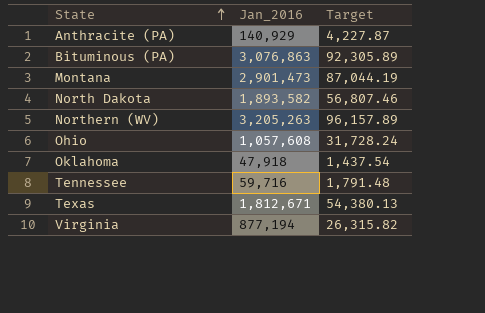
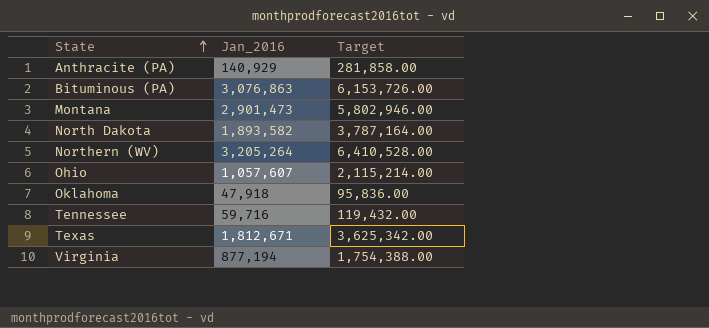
column Target | formula: [Jan_2016] * 0.03 -> [Jan_2016] * 2
Northern (WV) | Jan_2016: 3,205,263 -> 3,205,264
Ohio | Jan_2016: 1,057,608 -> 1,057,607

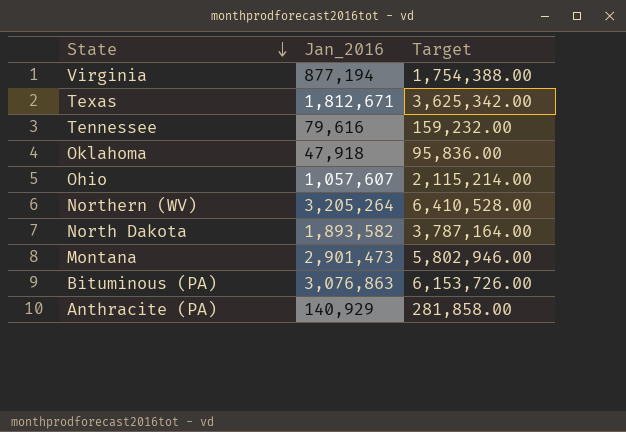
row order: State ascending -> State descending
Tennessee | Jan_2016: 59,716 -> 79,616
Tennessee | Target: 119,432.00 -> 159,232.00

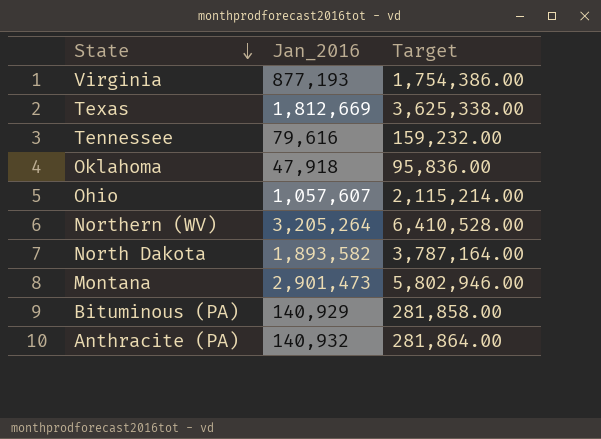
Virginia | Jan_2016: 877,194 -> 877,193
Virginia | Target: 1,754,388.00 -> 1,754,386.00
Texas | Jan_2016: 1,812,671 -> 1,812,669
Texas | Target: 3,625,342.00 -> 3,625,338.00
Bituminous (PA) | Jan_2016: 3,076,863 -> 140,929
Bituminous (PA) | Target: 6,153,726.00 -> 281,858.00
Anthracite (PA) | Jan_2016: 140,929 -> 140,932
Anthracite (PA) | Target: 281,858.00 -> 281,864.00

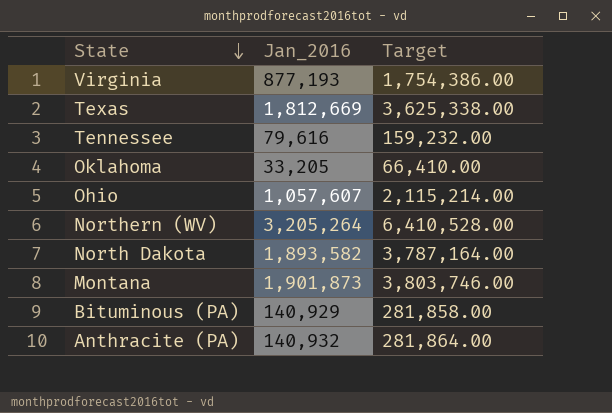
Oklahoma | Jan_2016: 47,918 -> 33,205
Oklahoma | Target: 95,836.00 -> 66,410.00
Montana | Jan_2016: 2,901,473 -> 1,901,873
Montana | Target: 5,802,946.00 -> 3,803,746.00

